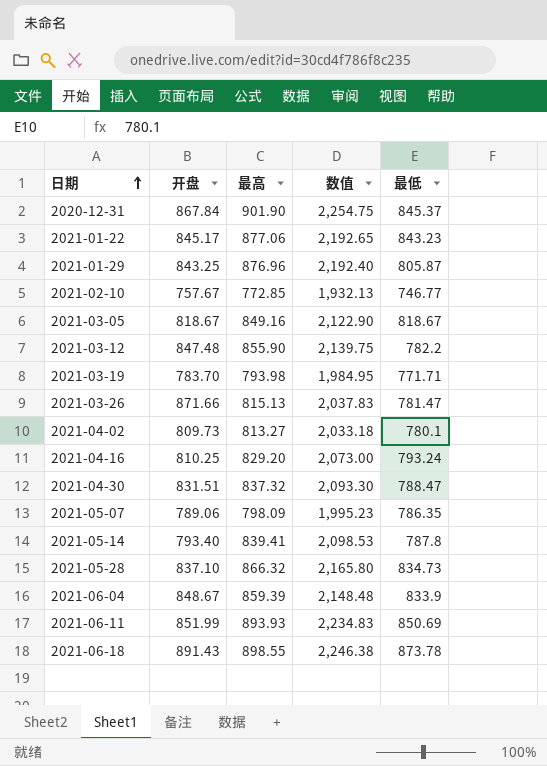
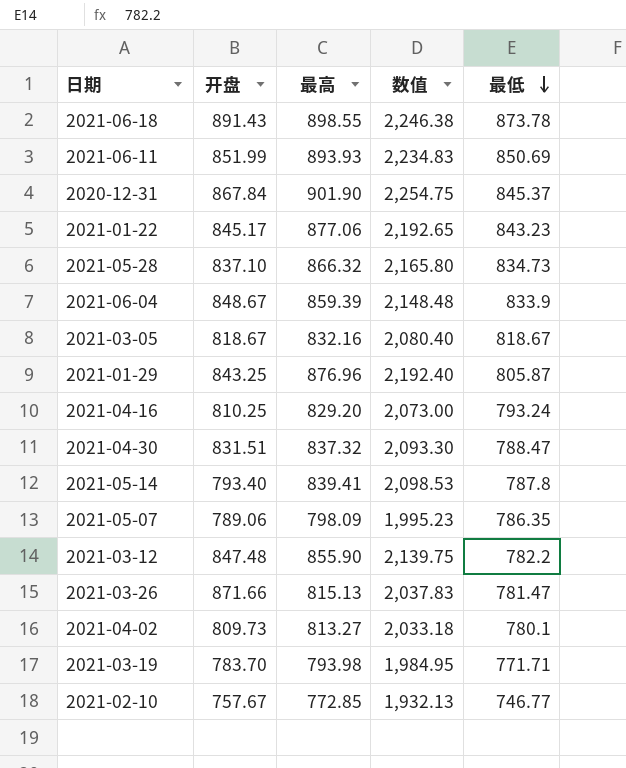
row order: 日期 ascending -> 最低 descending
2021-03-05 | 最高: 849.16 -> 832.16
2021-03-05 | 数值: 2,122.90 -> 2,080.40

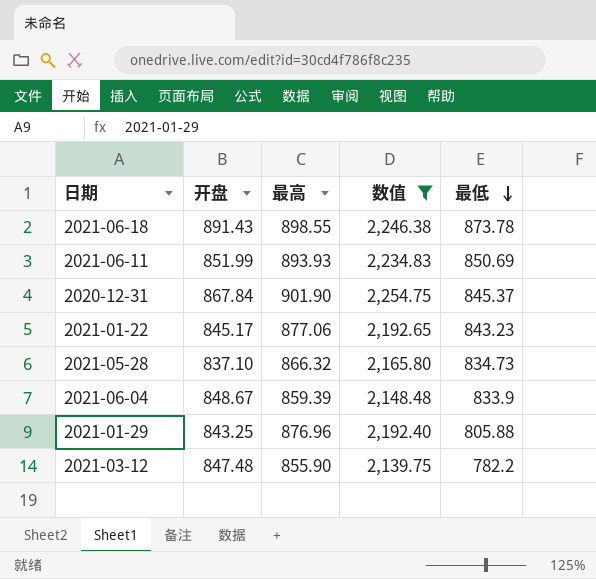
filter: none -> 数值 >= 2,139.75
2021-01-29 | 最低: 805.87 -> 805.88

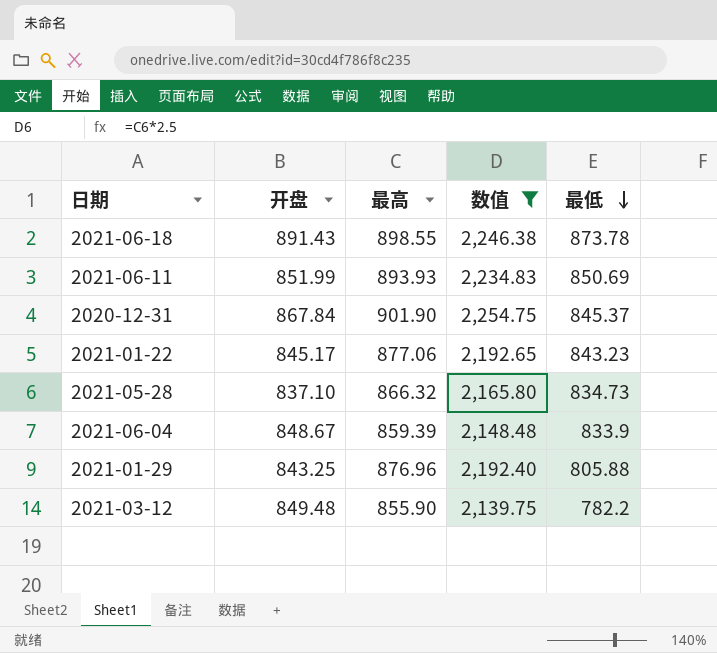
2021-03-12 | 开盘: 847.48 -> 849.48

